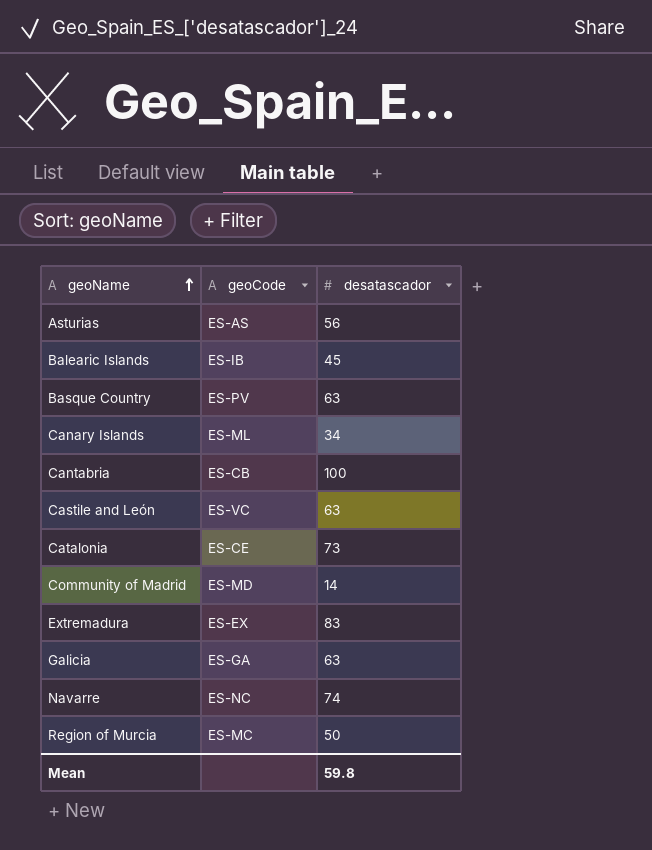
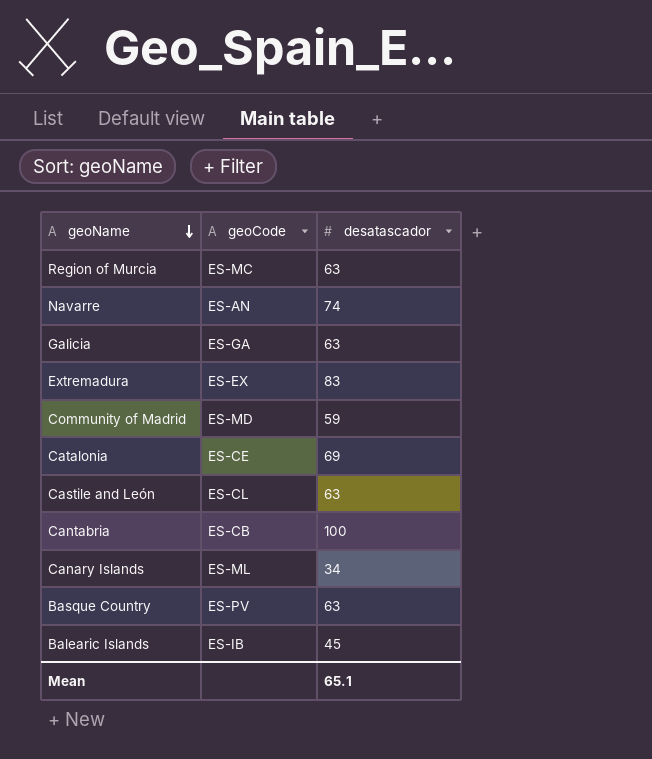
row order: geoName ascending -> geoName descending
row Asturias: ES-AS | 56 -> none
Region of Murcia | desatascador: 50 -> 63
Navarre | geoCode: ES-NC -> ES-AN
Community of Madrid | desatascador: 14 -> 59
Catalonia | desatascador: 73 -> 69
Castile and León | geoCode: ES-VC -> ES-CL
Mean | desatascador: 59.8 -> 65.1

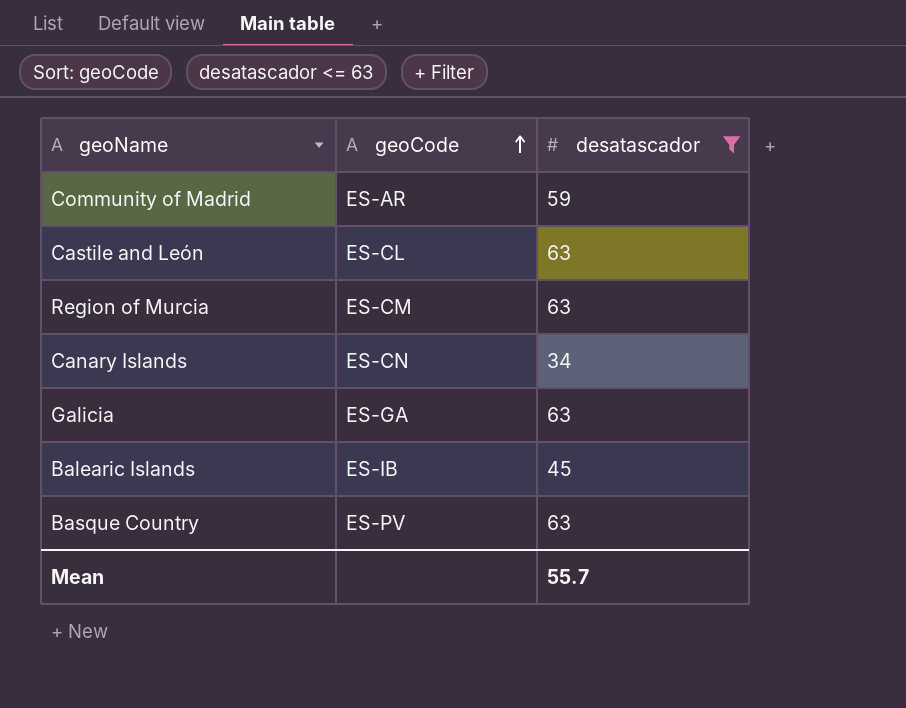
filter: none -> desatascador <= 63
row order: geoName descending -> geoCode ascending
Community of Madrid | geoCode: ES-MD -> ES-AR
Region of Murcia | geoCode: ES-MC -> ES-CM
Canary Islands | geoCode: ES-ML -> ES-CN
Mean | desatascador: 65.1 -> 55.7

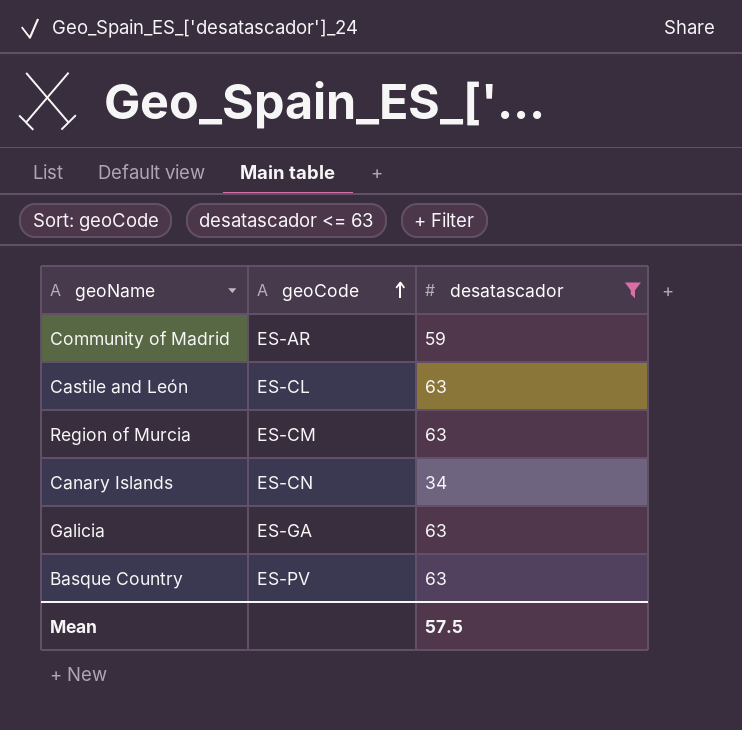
row Balearic Islands: ES-IB | 45 -> none
Mean | desatascador: 55.7 -> 57.5

